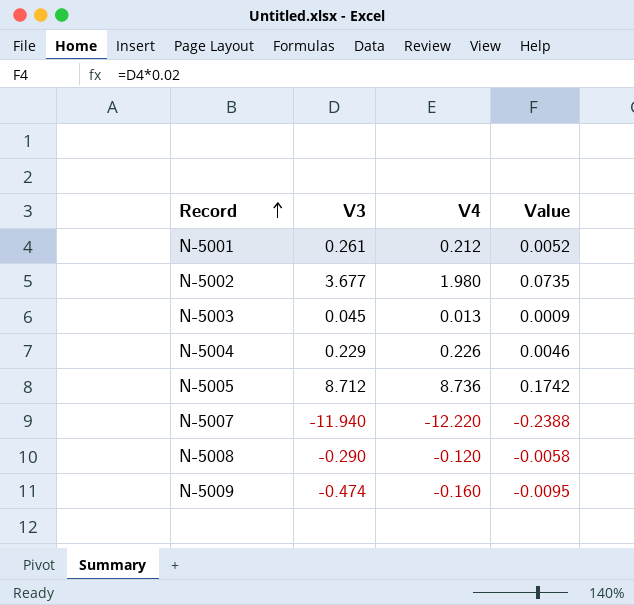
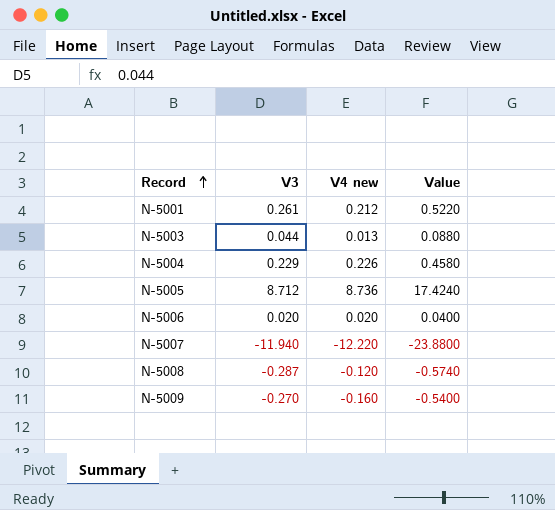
column name: V4 -> V4 new
column Value | formula: [V3] * 0.02 -> [V3] * 2
row N-5002: 3.677 | 1.980 | 0.0735 -> none
N-5003 | V3: 0.045 -> 0.044
row N-5006: none -> 0.020 | 0.020 | 0.0400
N-5008 | V3: -0.290 -> -0.287
N-5009 | V3: -0.474 -> -0.270

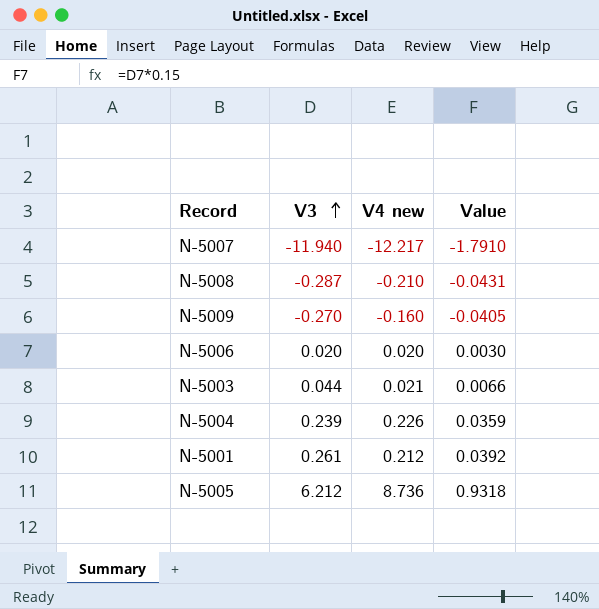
row order: Record ascending -> V3 ascending
column Value | formula: [V3] * 2 -> [V3] * 0.15
N-5007 | V4 new: -12.220 -> -12.217
N-5008 | V4 new: -0.120 -> -0.210
N-5003 | V4 new: 0.013 -> 0.021
N-5004 | V3: 0.229 -> 0.239
N-5005 | V3: 8.712 -> 6.212

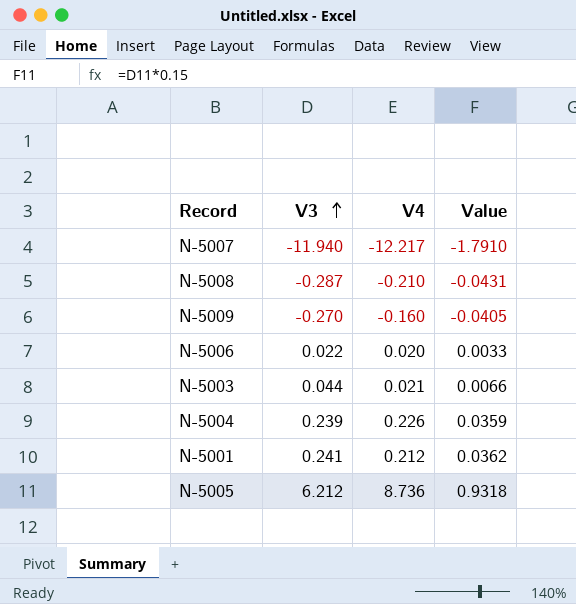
column name: V4 new -> V4
N-5006 | V3: 0.020 -> 0.022
N-5006 | Value: 0.0030 -> 0.0033
N-5001 | V3: 0.261 -> 0.241
N-5001 | Value: 0.0392 -> 0.0362

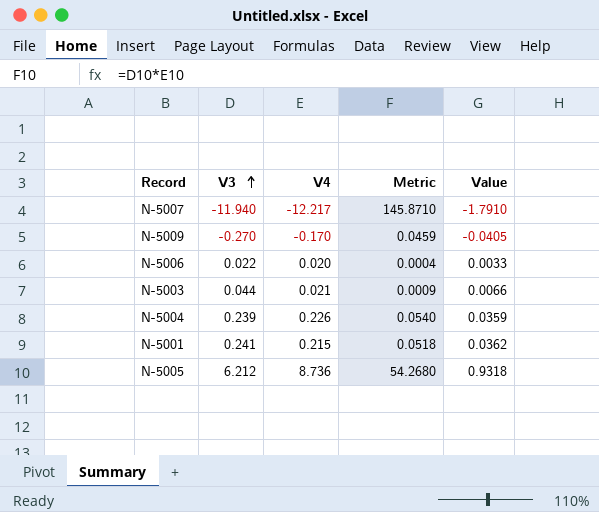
column Metric | formula: none -> [V3] * [V4]
row N-5008: -0.287 | -0.210 | -0.0431 -> none
N-5009 | V4: -0.160 -> -0.170
N-5001 | V4: 0.212 -> 0.215

